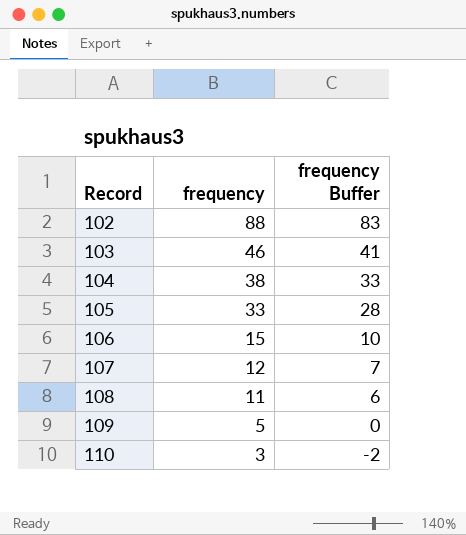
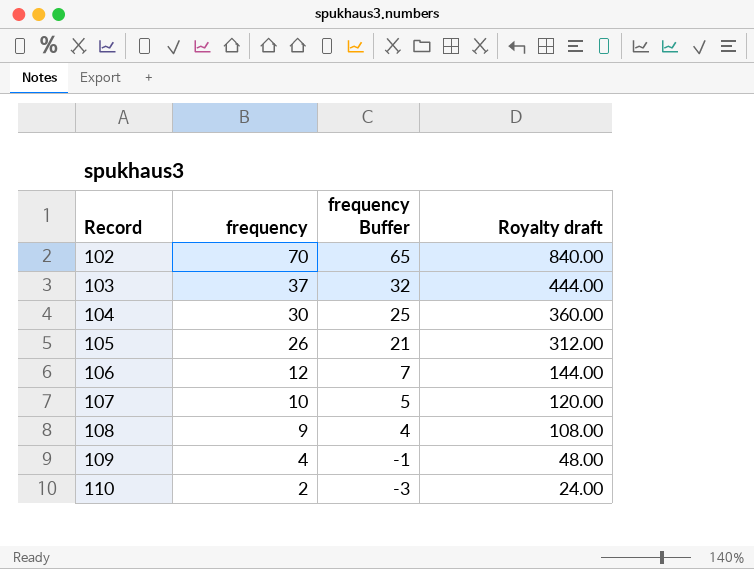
column Royalty draft | formula: none -> [frequency] * 12
102 | frequency: 88 -> 70
102 | frequency Buffer: 83 -> 65
103 | frequency: 46 -> 37
103 | frequency Buffer: 41 -> 32
104 | frequency: 38 -> 30
104 | frequency Buffer: 33 -> 25
105 | frequency: 33 -> 26
105 | frequency Buffer: 28 -> 21
106 | frequency: 15 -> 12
106 | frequency Buffer: 10 -> 7
107 | frequency: 12 -> 10
107 | frequency Buffer: 7 -> 5
108 | frequency: 11 -> 9
108 | frequency Buffer: 6 -> 4
109 | frequency: 5 -> 4
109 | frequency Buffer: 0 -> -1
110 | frequency: 3 -> 2
110 | frequency Buffer: -2 -> -3

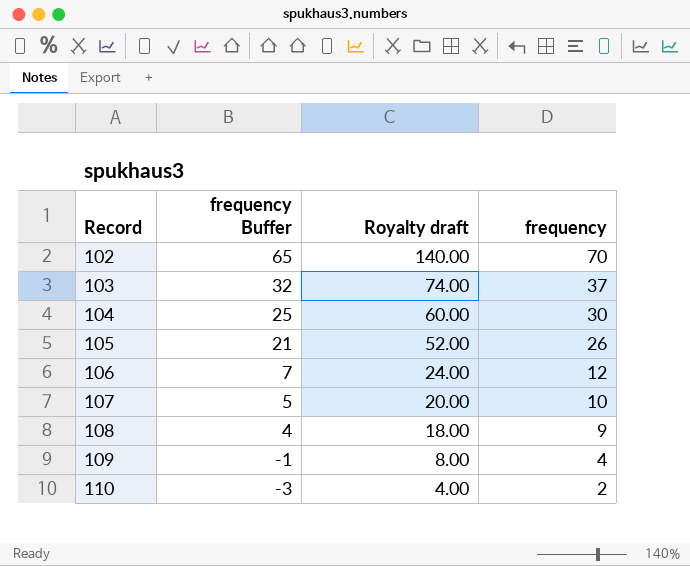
column Royalty draft | formula: [frequency] * 12 -> [frequency] * 2
column frequency | position: 2 -> 4

